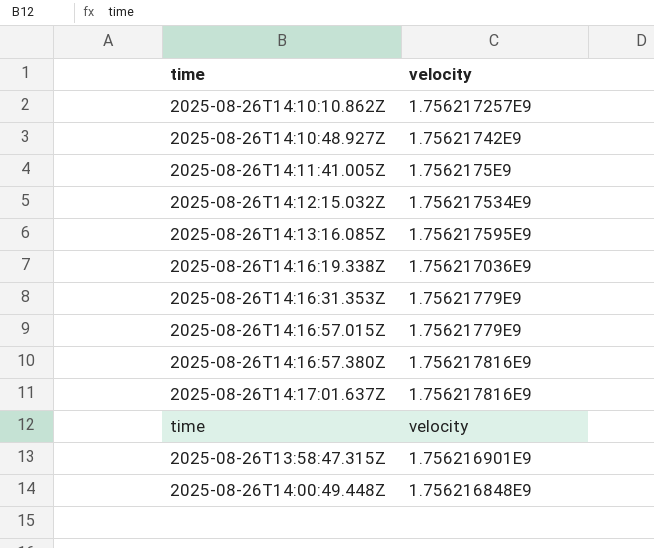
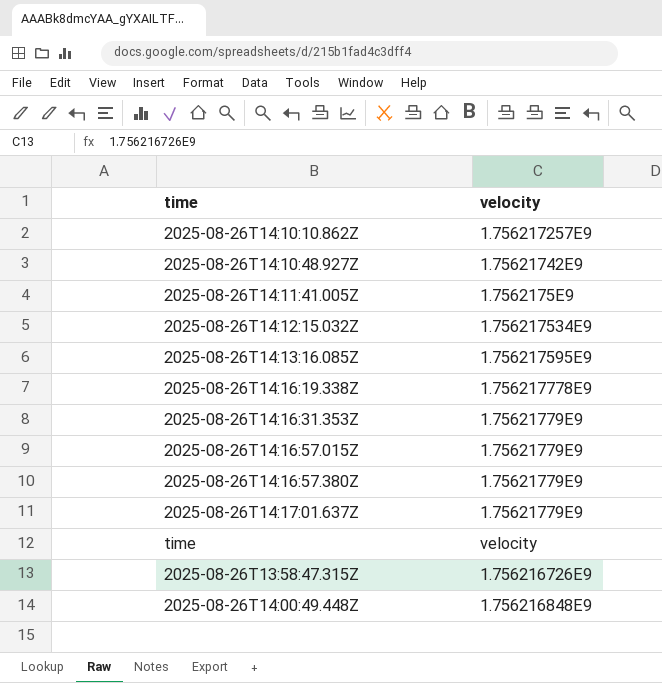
2025-08-26T14:16:19.338Z | velocity: 1.756217036E9 -> 1.756217778E9
2025-08-26T14:16:57.380Z | velocity: 1.756217816E9 -> 1.75621779E9
2025-08-26T14:17:01.637Z | velocity: 1.756217816E9 -> 1.75621779E9
2025-08-26T13:58:47.315Z | velocity: 1.756216901E9 -> 1.756216726E9

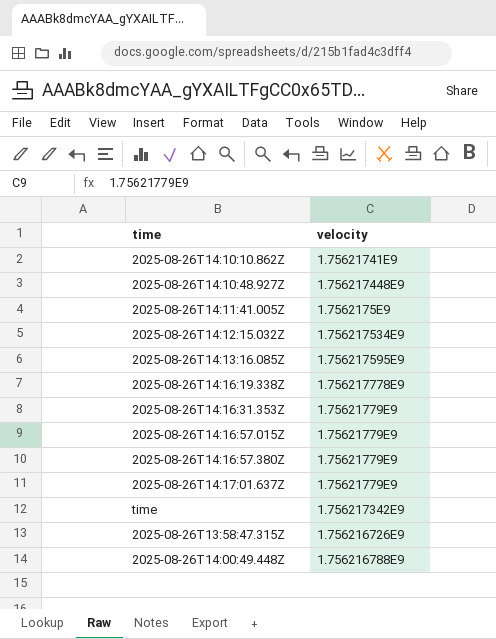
2025-08-26T14:10:10.862Z | velocity: 1.756217257E9 -> 1.75621741E9
2025-08-26T14:10:48.927Z | velocity: 1.75621742E9 -> 1.756217448E9
time | velocity: velocity -> 1.756217342E9
2025-08-26T14:00:49.448Z | velocity: 1.756216848E9 -> 1.756216788E9

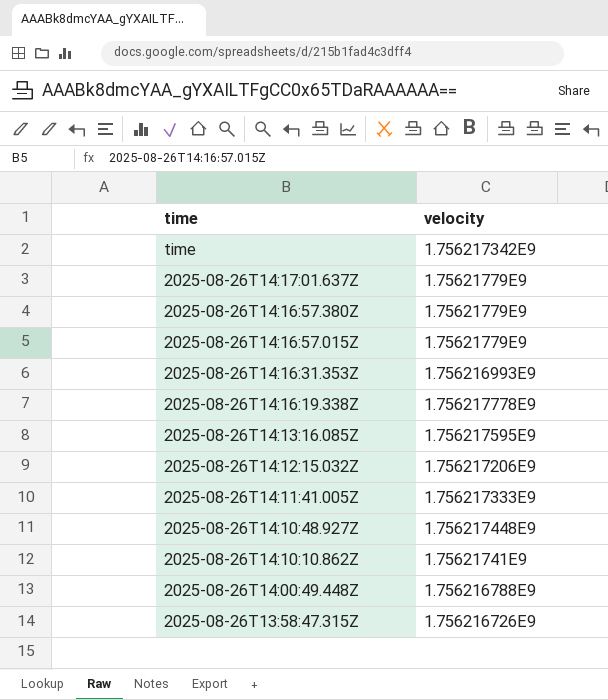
row order: none -> time descending
2025-08-26T14:16:31.353Z | velocity: 1.75621779E9 -> 1.756216993E9
2025-08-26T14:12:15.032Z | velocity: 1.756217534E9 -> 1.756217206E9
2025-08-26T14:11:41.005Z | velocity: 1.7562175E9 -> 1.756217333E9

